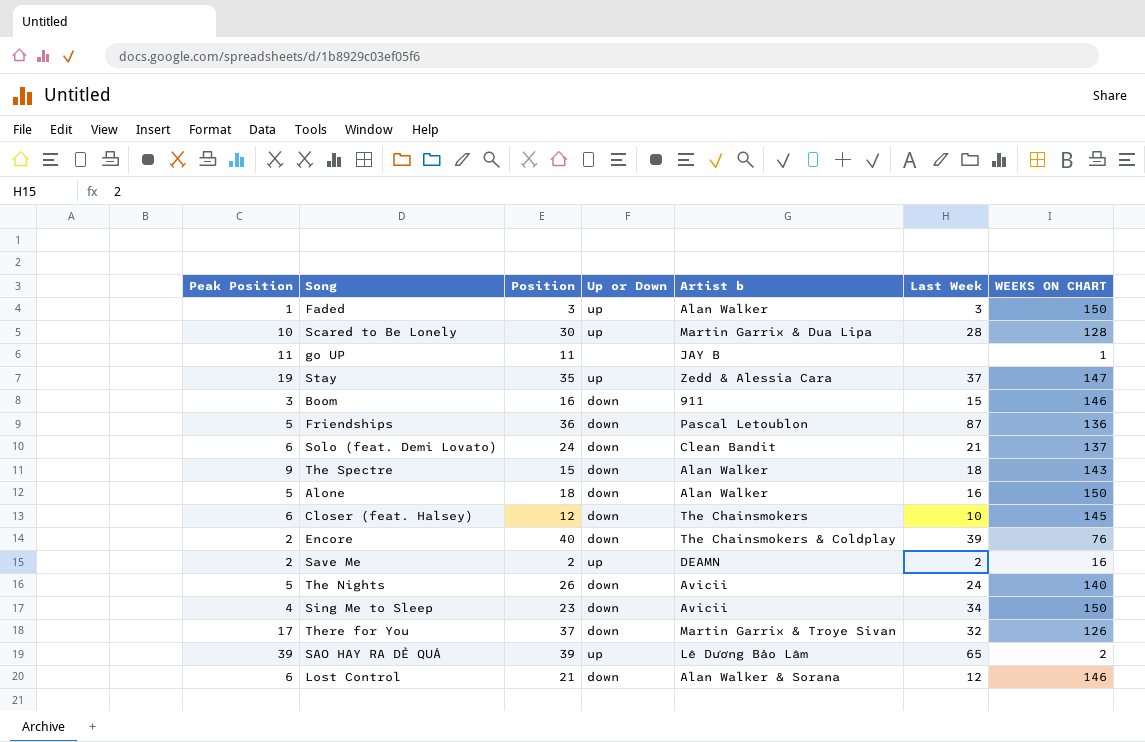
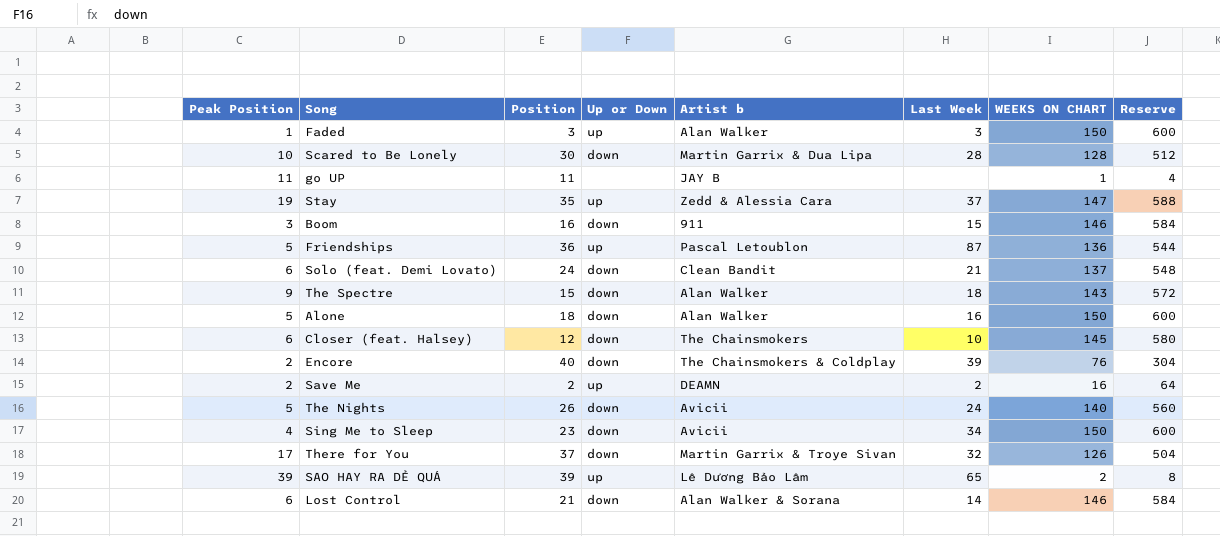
column Reserve | formula: none -> [WEEKS ON CHART] * 4
Scared to Be Lonely | Up or Down: up -> down
Friendships | Up or Down: down -> up
Lost Control | Last Week: 12 -> 14

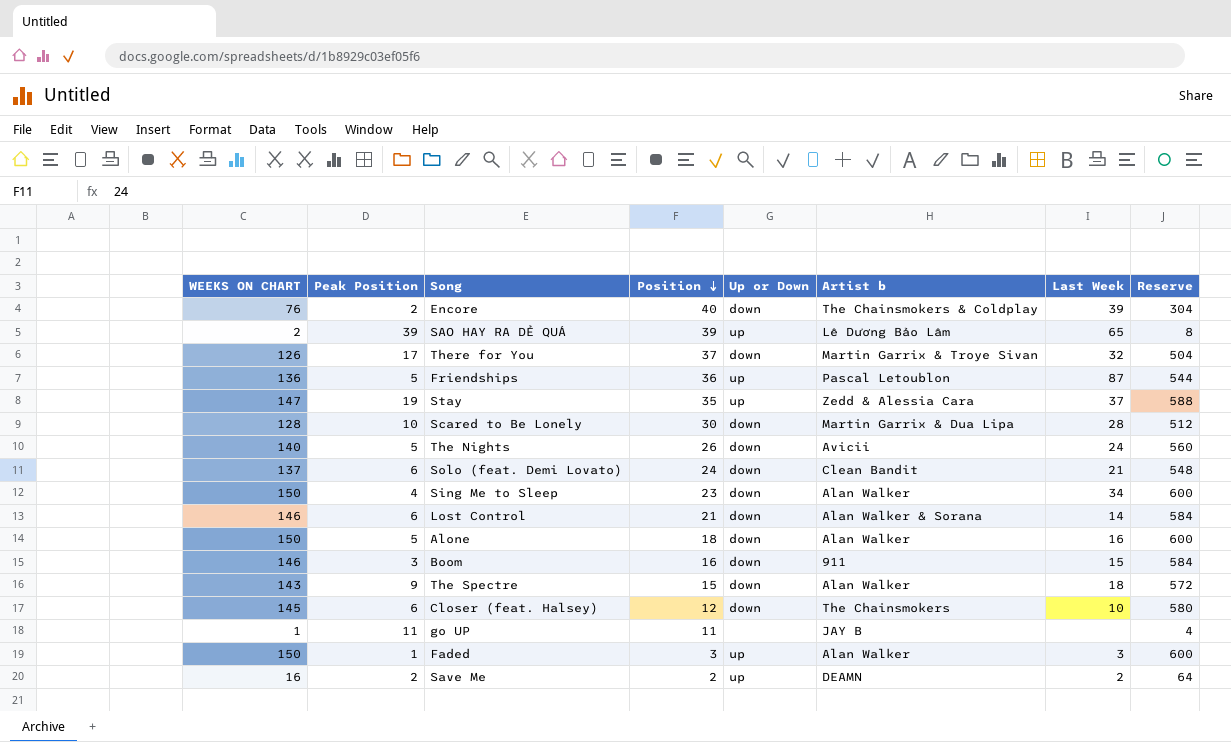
row order: none -> Position descending
column WEEKS ON CHART | position: 7 -> 1
Sing Me to Sleep | Artist b: Avicii -> Alan Walker

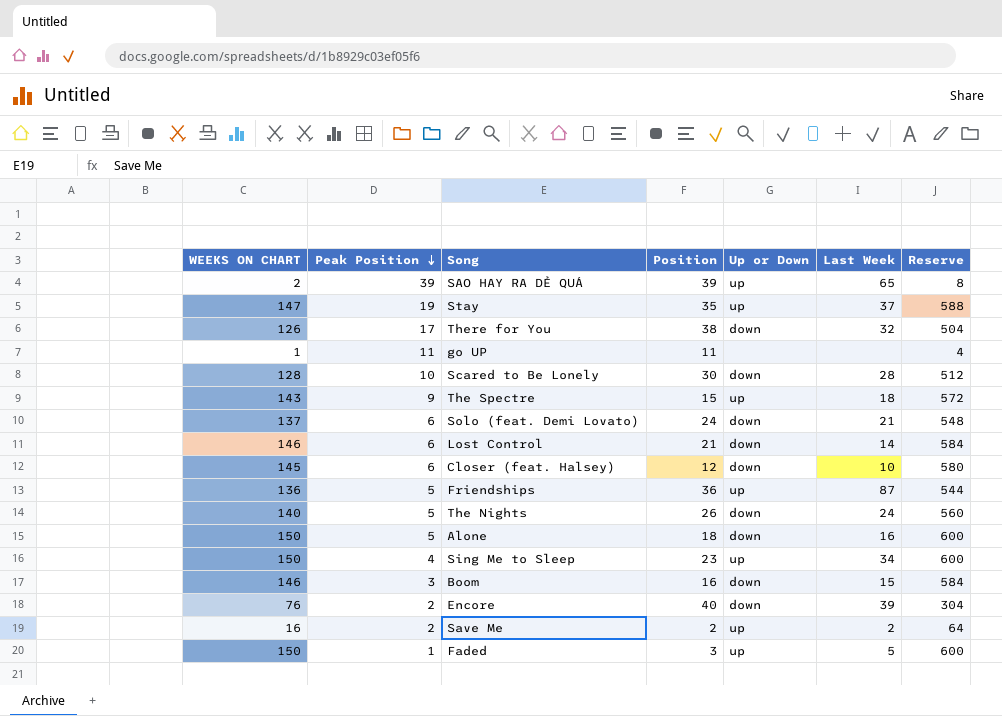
row order: Position descending -> Peak Position descending
column Artist b | position: 6 -> none
There for You | Position: 37 -> 38
The Spectre | Up or Down: down -> up
Sing Me to Sleep | Up or Down: down -> up
Faded | Last Week: 3 -> 5

